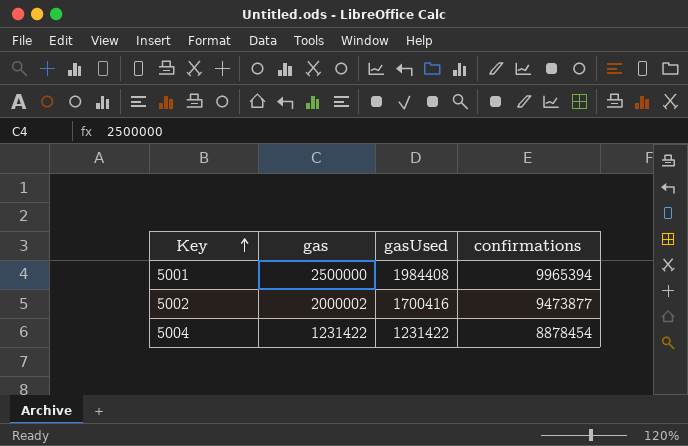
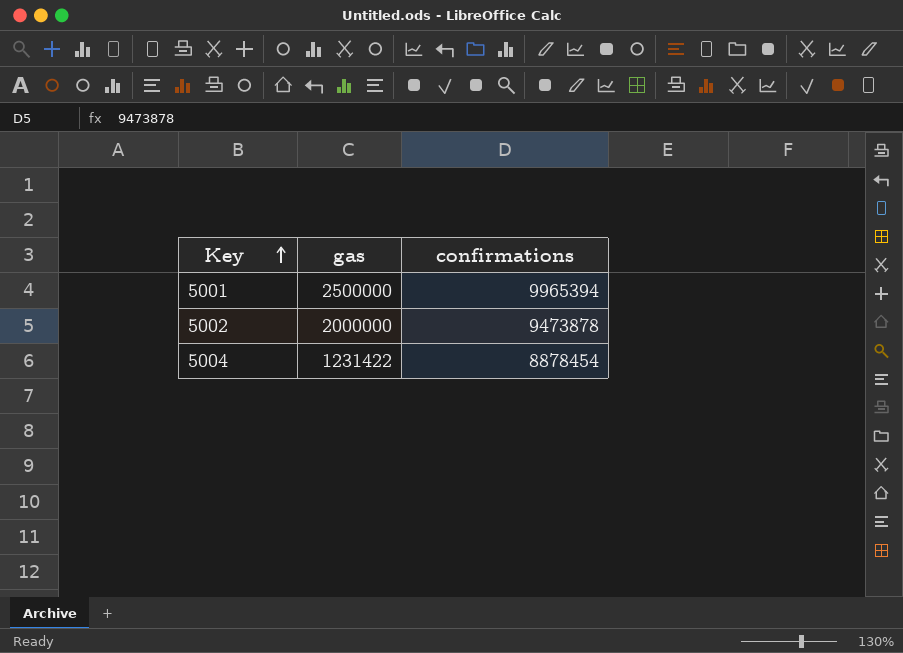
column gasUsed | position: 3 -> none
5002 | gas: 2000002 -> 2000000
5002 | confirmations: 9473877 -> 9473878

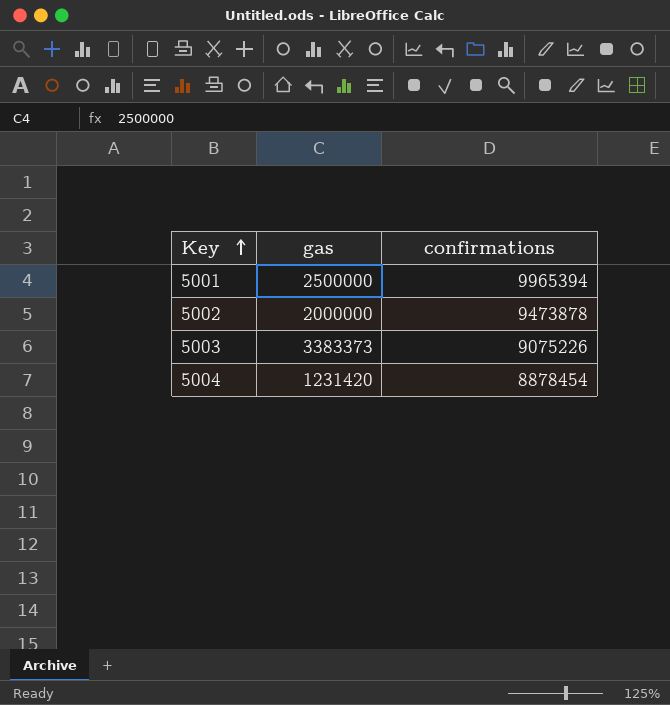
row 5003: none -> 3383373 | 9075226
5004 | gas: 1231422 -> 1231420

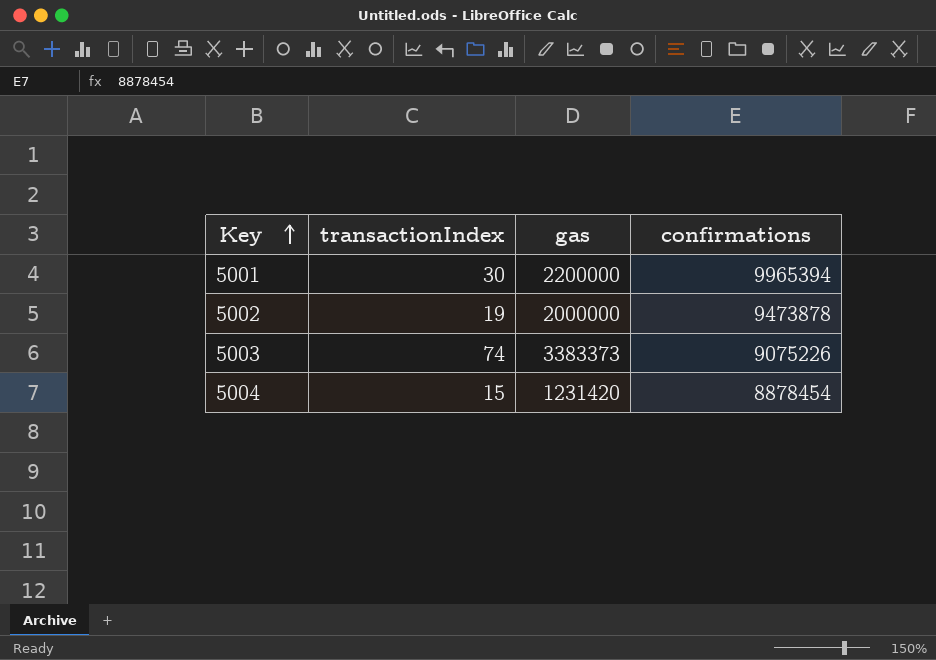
column transactionIndex | position: none -> 2
5001 | gas: 2500000 -> 2200000

